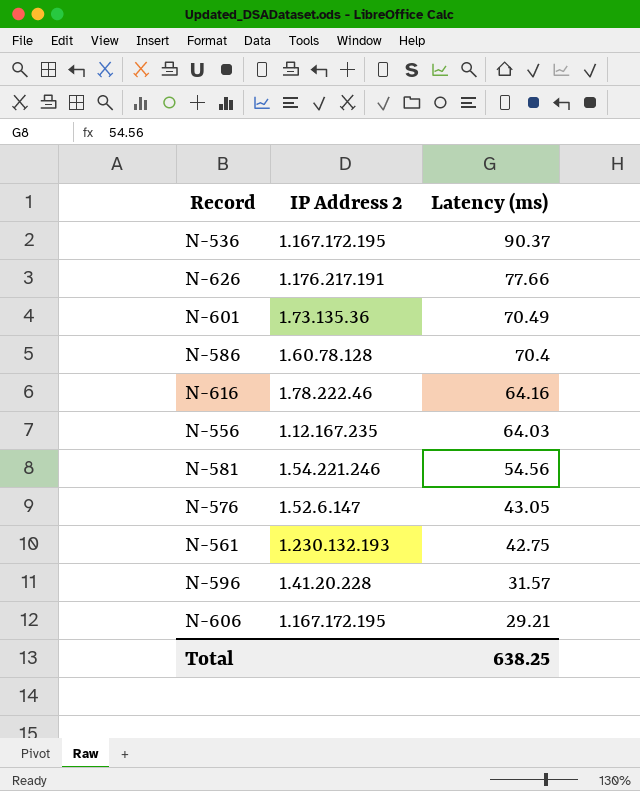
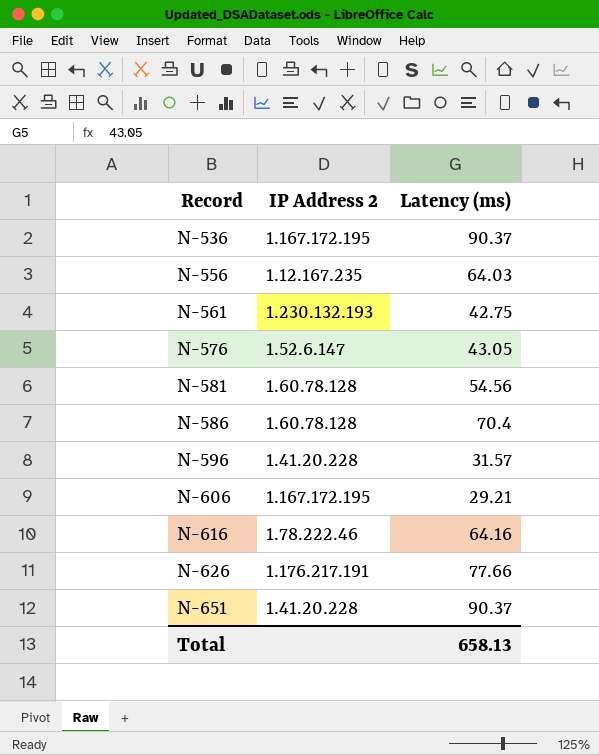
row order: Latency (ms) descending -> Record ascending
row N-601: 1.73.135.36 | 70.49 -> none
N-581 | IP Address 2: 1.54.221.246 -> 1.60.78.128
row N-651: none -> 1.41.20.228 | 90.37
Total | Latency (ms): 638.25 -> 658.13

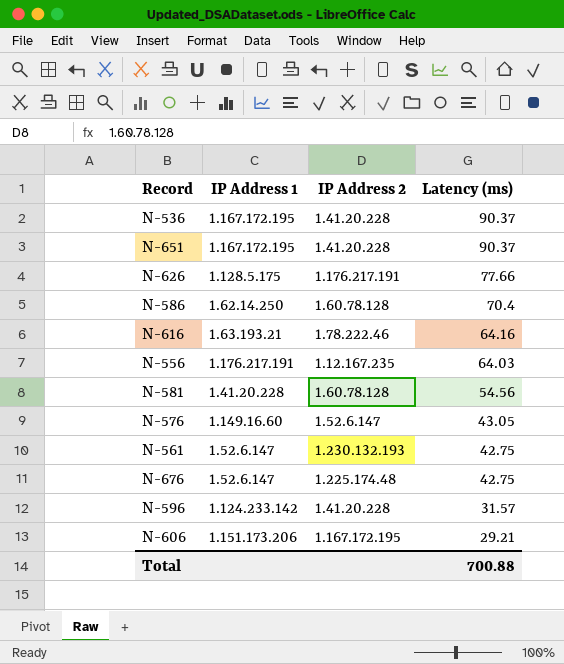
row order: Record ascending -> Latency (ms) descending
column IP Address 1 | position: none -> 2
N-536 | IP Address 2: 1.167.172.195 -> 1.41.20.228
row N-676: none -> 1.52.6.147 | 1.225.174.48 | 42.75
Total | Latency (ms): 658.13 -> 700.88

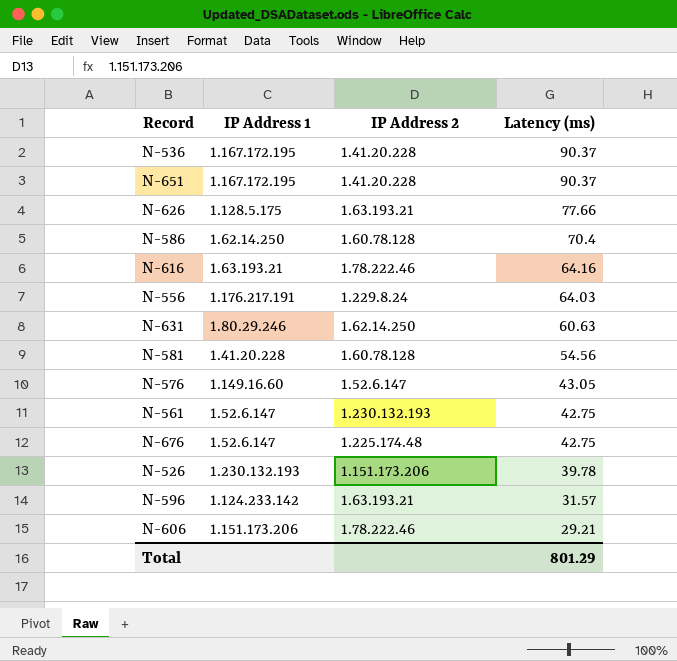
N-626 | IP Address 2: 1.176.217.191 -> 1.63.193.21
N-556 | IP Address 2: 1.12.167.235 -> 1.229.8.24
row N-631: none -> 1.80.29.246 | 1.62.14.250 | 60.63
row N-526: none -> 1.230.132.193 | 1.151.173.206 | 39.78
N-596 | IP Address 2: 1.41.20.228 -> 1.63.193.21
N-606 | IP Address 2: 1.167.172.195 -> 1.78.222.46
Total | Latency (ms): 700.88 -> 801.29

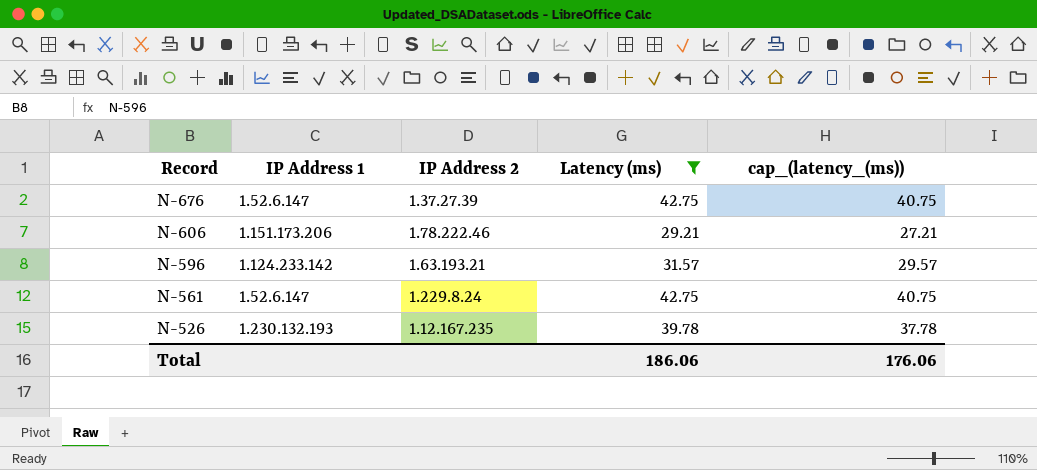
filter: none -> Latency (ms) <= 42.75
row order: Latency (ms) descending -> Record descending
column cap_(latency_(ms)) | formula: none -> [Latency (ms)] - 2
N-676 | IP Address 2: 1.225.174.48 -> 1.37.27.39
N-561 | IP Address 2: 1.230.132.193 -> 1.229.8.24
N-526 | IP Address 2: 1.151.173.206 -> 1.12.167.235
Total | Latency (ms): 801.29 -> 186.06

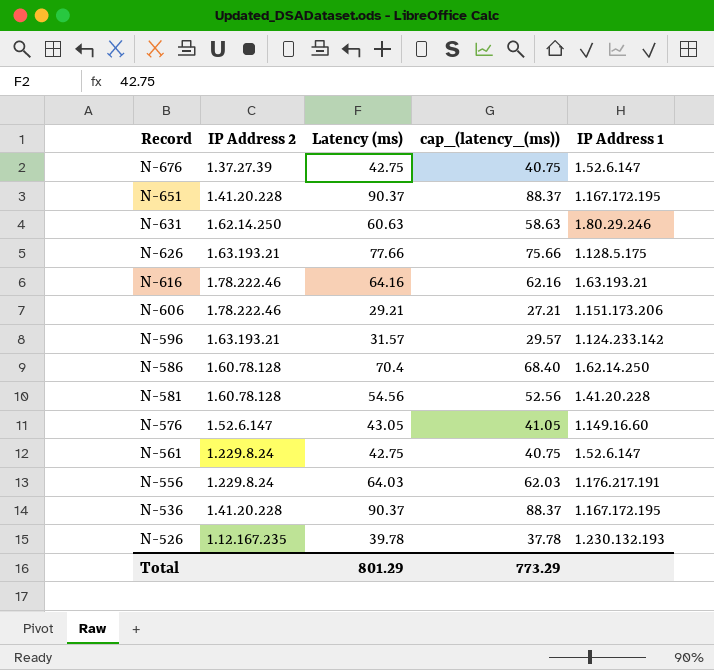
filter: Latency (ms) <= 42.75 -> none
column IP Address 1 | position: 2 -> 5
Total | Latency (ms): 186.06 -> 801.29
Total | cap_(latency_(ms)): 176.06 -> 773.29

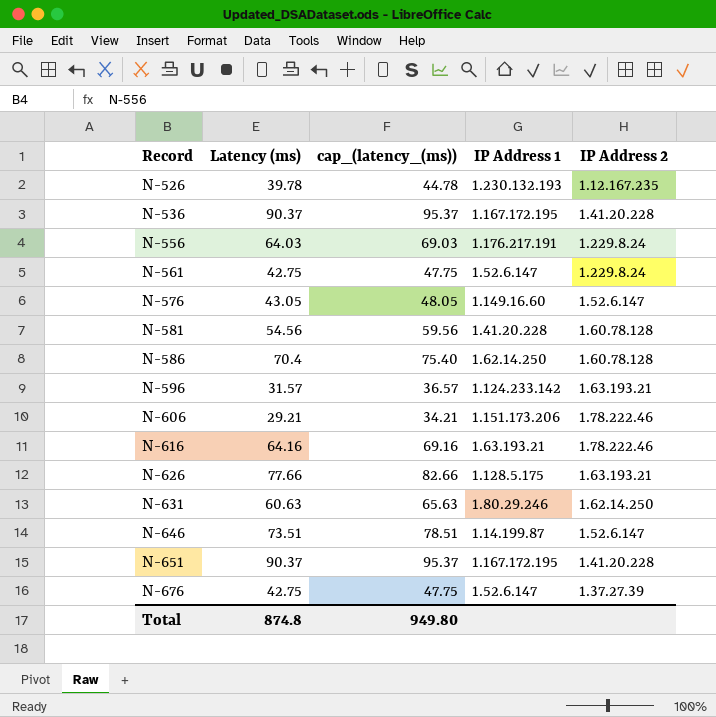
row order: Record descending -> Record ascending
column cap_(latency_(ms)) | formula: [Latency (ms)] - 2 -> [Latency (ms)] + 5
column IP Address 2 | position: 2 -> 5
row N-646: none -> 73.51 | 78.51 | 1.14.199.87 | 1.52.6.147
Total | Latency (ms): 801.29 -> 874.8
Total | cap_(latency_(ms)): 773.29 -> 949.80

